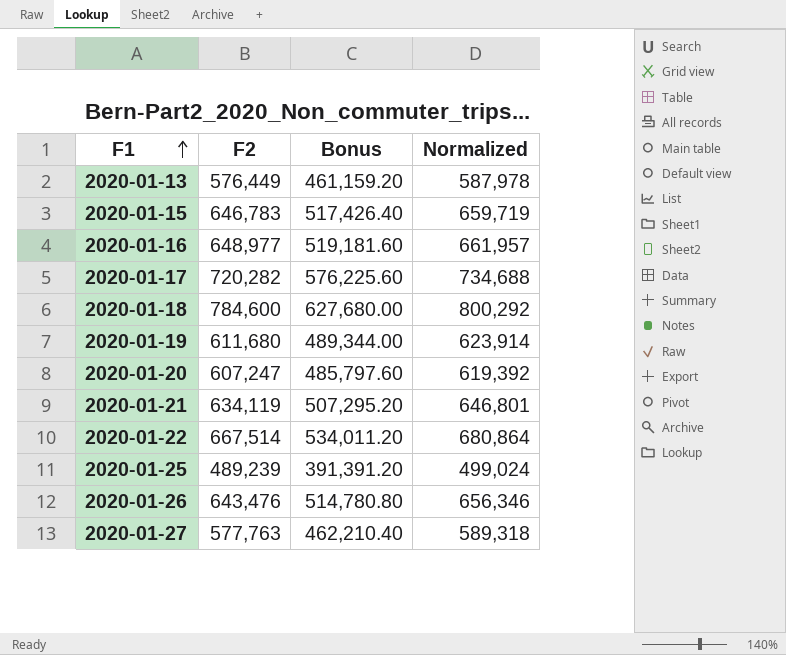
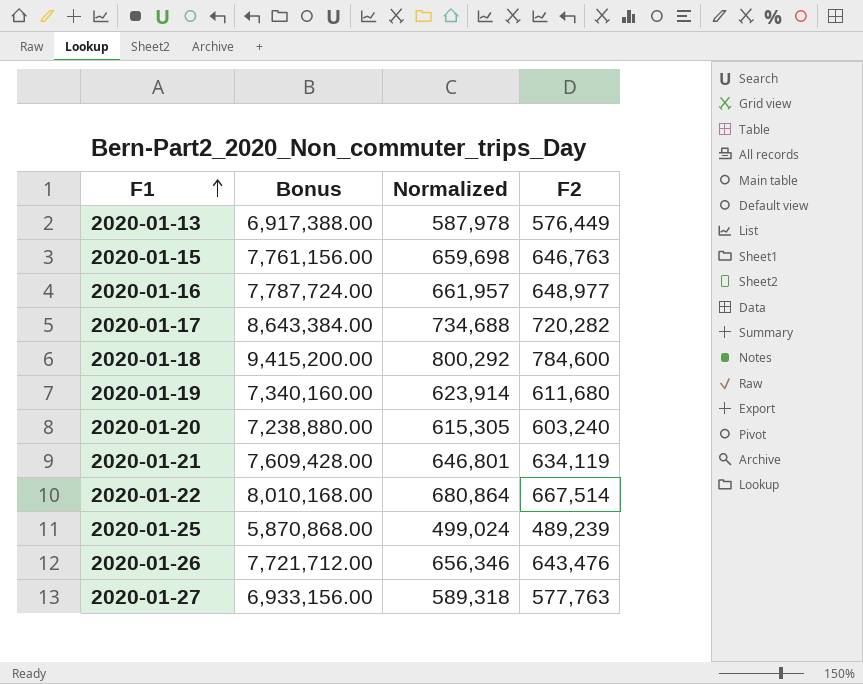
column Bonus | formula: [F2] * 0.8 -> [F2] * 12
column F2 | position: 2 -> 4
2020-01-15 | Normalized: 659,719 -> 659,698
2020-01-15 | F2: 646,783 -> 646,763
2020-01-20 | Normalized: 619,392 -> 615,305
2020-01-20 | F2: 607,247 -> 603,240

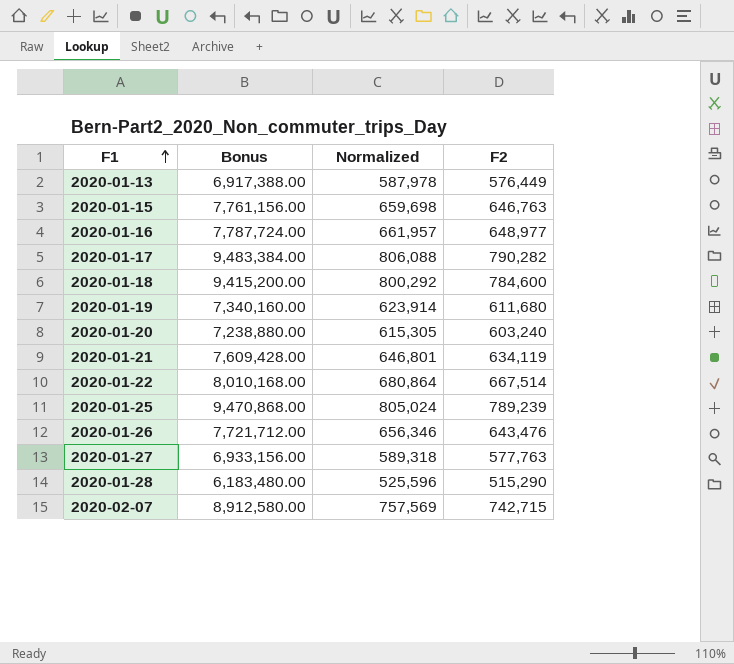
2020-01-17 | Bonus: 8,643,384.00 -> 9,483,384.00
2020-01-17 | Normalized: 734,688 -> 806,088
2020-01-17 | F2: 720,282 -> 790,282
2020-01-25 | Bonus: 5,870,868.00 -> 9,470,868.00
2020-01-25 | Normalized: 499,024 -> 805,024
2020-01-25 | F2: 489,239 -> 789,239
row 2020-01-28: none -> 6,183,480.00 | 525,596 | 515,290
row 2020-02-07: none -> 8,912,580.00 | 757,569 | 742,715

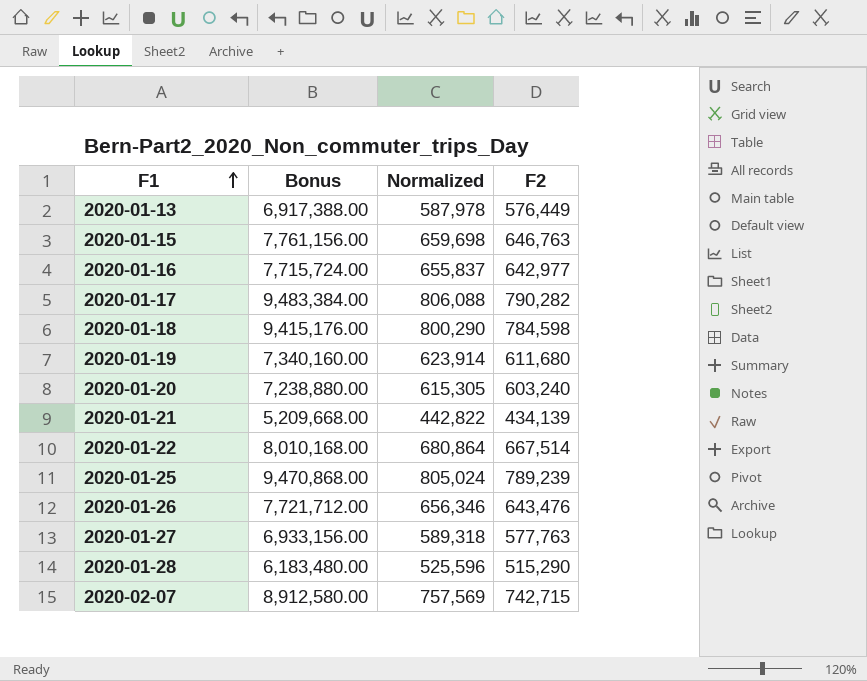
2020-01-16 | Bonus: 7,787,724.00 -> 7,715,724.00
2020-01-16 | Normalized: 661,957 -> 655,837
2020-01-16 | F2: 648,977 -> 642,977
2020-01-18 | Bonus: 9,415,200.00 -> 9,415,176.00
2020-01-18 | Normalized: 800,292 -> 800,290
2020-01-18 | F2: 784,600 -> 784,598
2020-01-21 | Bonus: 7,609,428.00 -> 5,209,668.00
2020-01-21 | Normalized: 646,801 -> 442,822
2020-01-21 | F2: 634,119 -> 434,139

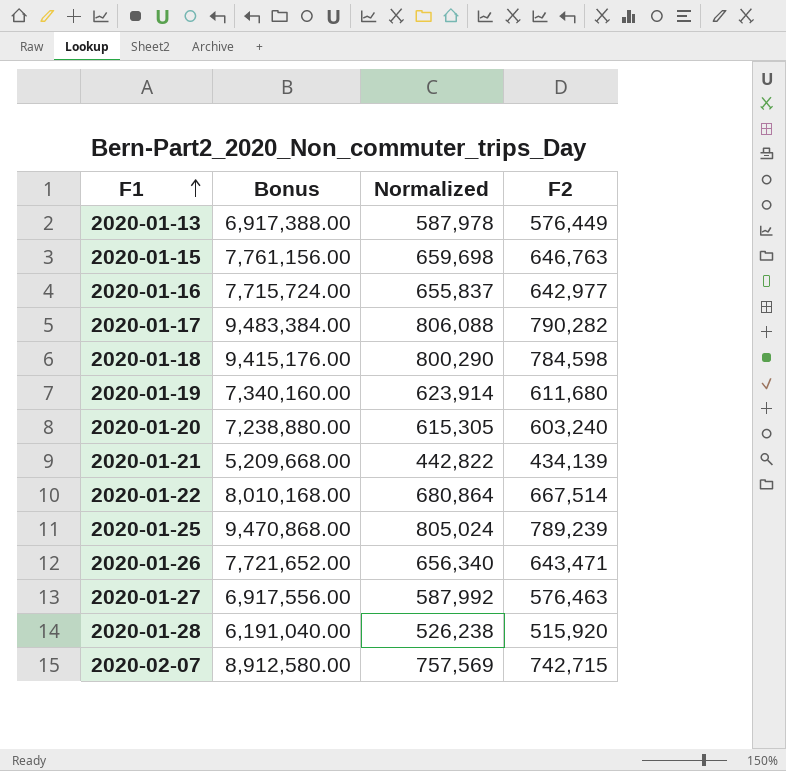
2020-01-26 | Bonus: 7,721,712.00 -> 7,721,652.00
2020-01-26 | Normalized: 656,346 -> 656,340
2020-01-26 | F2: 643,476 -> 643,471
2020-01-27 | Bonus: 6,933,156.00 -> 6,917,556.00
2020-01-27 | Normalized: 589,318 -> 587,992
2020-01-27 | F2: 577,763 -> 576,463
2020-01-28 | Bonus: 6,183,480.00 -> 6,191,040.00
2020-01-28 | Normalized: 525,596 -> 526,238
2020-01-28 | F2: 515,290 -> 515,920

